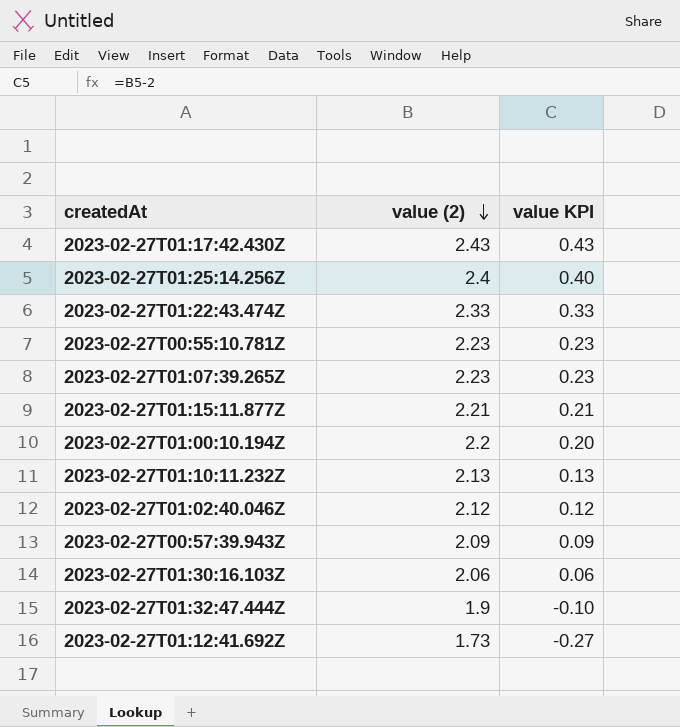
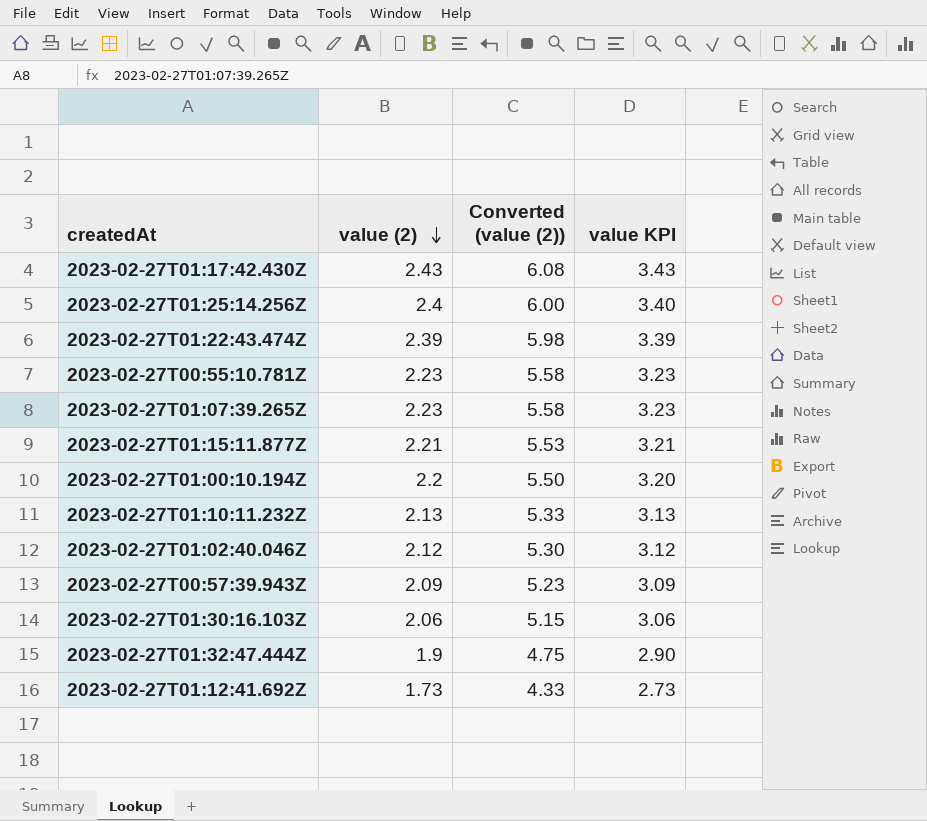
column Converted (value (2)) | formula: none -> [value (2)] * 2.5
column value KPI | formula: [value (2)] - 2 -> [value (2)] + 1
2023-02-27T01:22:43.474Z | value (2): 2.33 -> 2.39

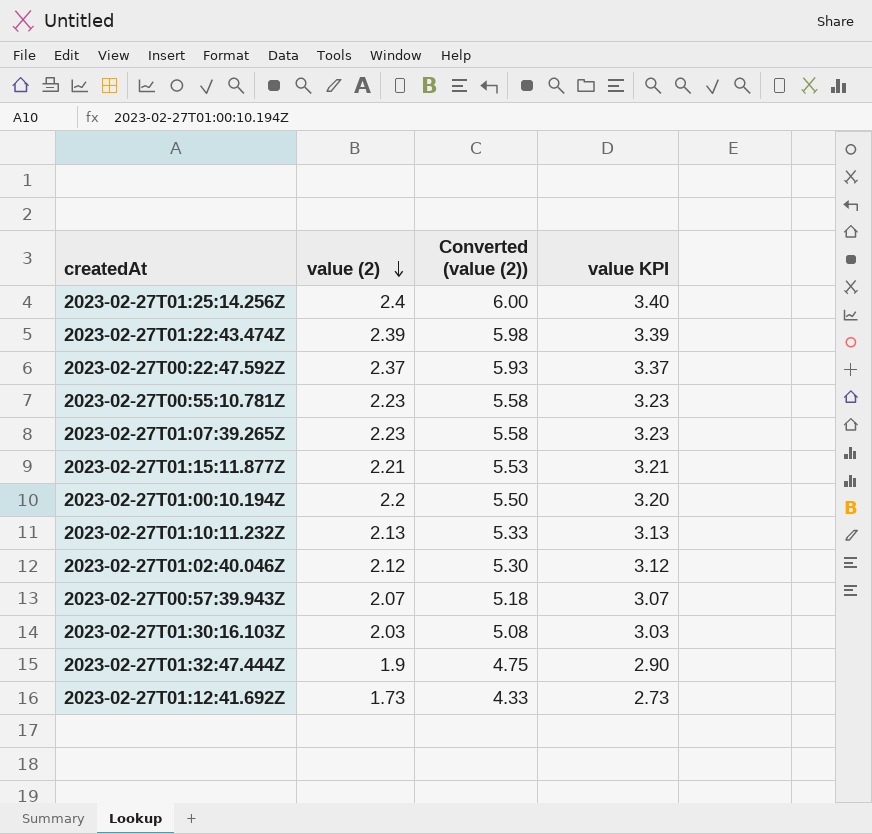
row 2023-02-27T01:17:42.430Z: 2.43 | 6.08 | 3.43 -> none
row 2023-02-27T00:22:47.592Z: none -> 2.37 | 5.93 | 3.37
2023-02-27T00:57:39.943Z | value (2): 2.09 -> 2.07
2023-02-27T00:57:39.943Z | Converted (value (2)): 5.23 -> 5.18
2023-02-27T00:57:39.943Z | value KPI: 3.09 -> 3.07
2023-02-27T01:30:16.103Z | value (2): 2.06 -> 2.03
2023-02-27T01:30:16.103Z | Converted (value (2)): 5.15 -> 5.08
2023-02-27T01:30:16.103Z | value KPI: 3.06 -> 3.03

